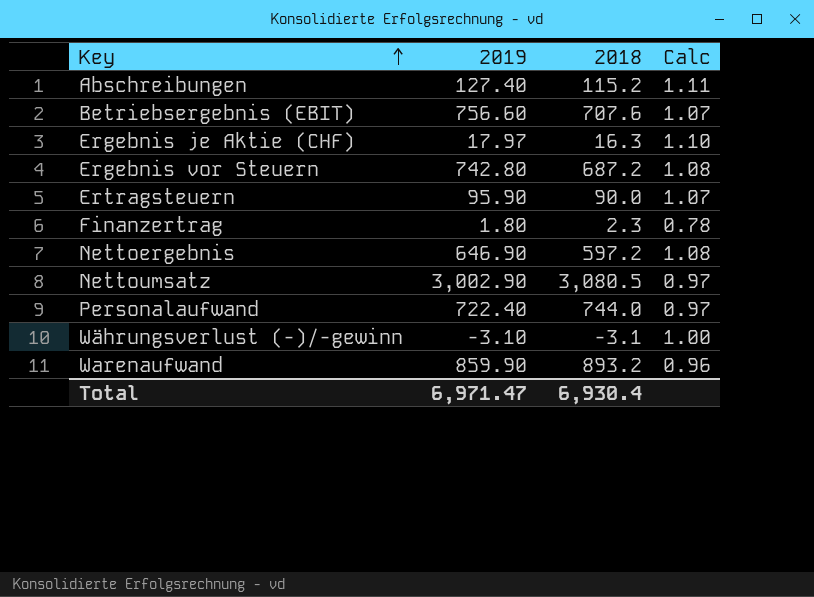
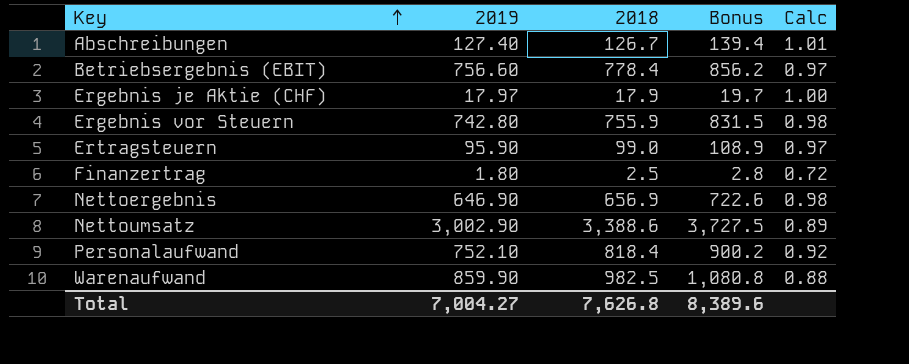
column Bonus | formula: none -> [2018] * 1.1
row Währungsverlust (-)/-gewinn: -3.10 | -3.1 | 1.00 -> none
Abschreibungen | 2018: 115.2 -> 126.7
Abschreibungen | Calc: 1.11 -> 1.01
Betriebsergebnis (EBIT) | 2018: 707.6 -> 778.4
Betriebsergebnis (EBIT) | Calc: 1.07 -> 0.97
Ergebnis je Aktie (CHF) | 2018: 16.3 -> 17.9
Ergebnis je Aktie (CHF) | Calc: 1.10 -> 1.00
Ergebnis vor Steuern | 2018: 687.2 -> 755.9
Ergebnis vor Steuern | Calc: 1.08 -> 0.98
Ertragsteuern | 2018: 90.0 -> 99.0
Ertragsteuern | Calc: 1.07 -> 0.97
Finanzertrag | 2018: 2.3 -> 2.5
Finanzertrag | Calc: 0.78 -> 0.72
Nettoergebnis | 2018: 597.2 -> 656.9
Nettoergebnis | Calc: 1.08 -> 0.98
Nettoumsatz | 2018: 3,080.5 -> 3,388.6
Nettoumsatz | Calc: 0.97 -> 0.89
Personalaufwand | 2019: 722.40 -> 752.10
Personalaufwand | 2018: 744.0 -> 818.4
Personalaufwand | Calc: 0.97 -> 0.92
Warenaufwand | 2018: 893.2 -> 982.5
Warenaufwand | Calc: 0.96 -> 0.88
Total | 2019: 6,971.47 -> 7,004.27
Total | 2018: 6,930.4 -> 7,626.8

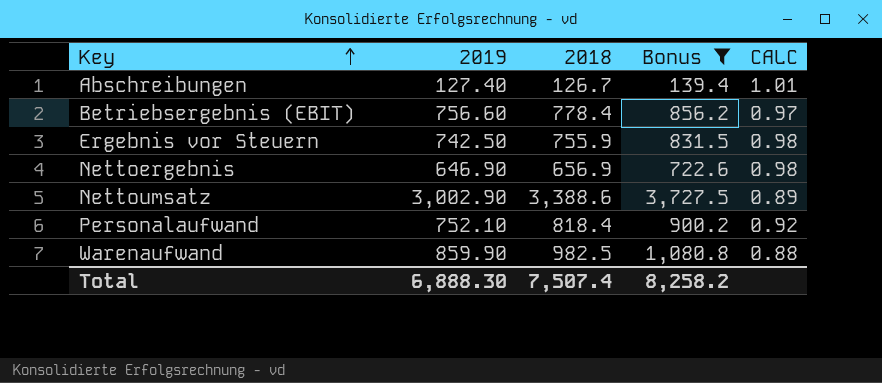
filter: none -> Bonus >= 139.4
column name: Calc -> CALC
Ergebnis vor Steuern | 2019: 742.80 -> 742.50
Total | 2019: 7,004.27 -> 6,888.30
Total | 2018: 7,626.8 -> 7,507.4
Total | Bonus: 8,389.6 -> 8,258.2

